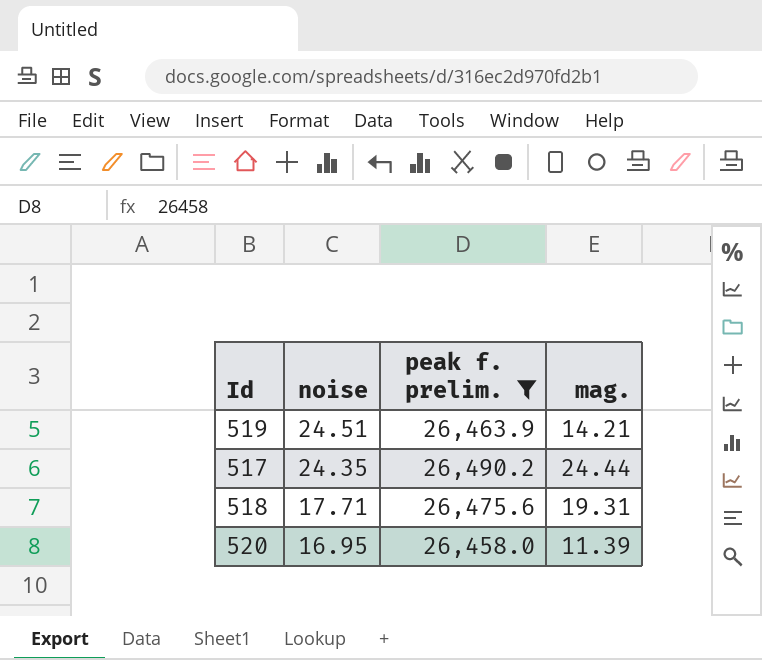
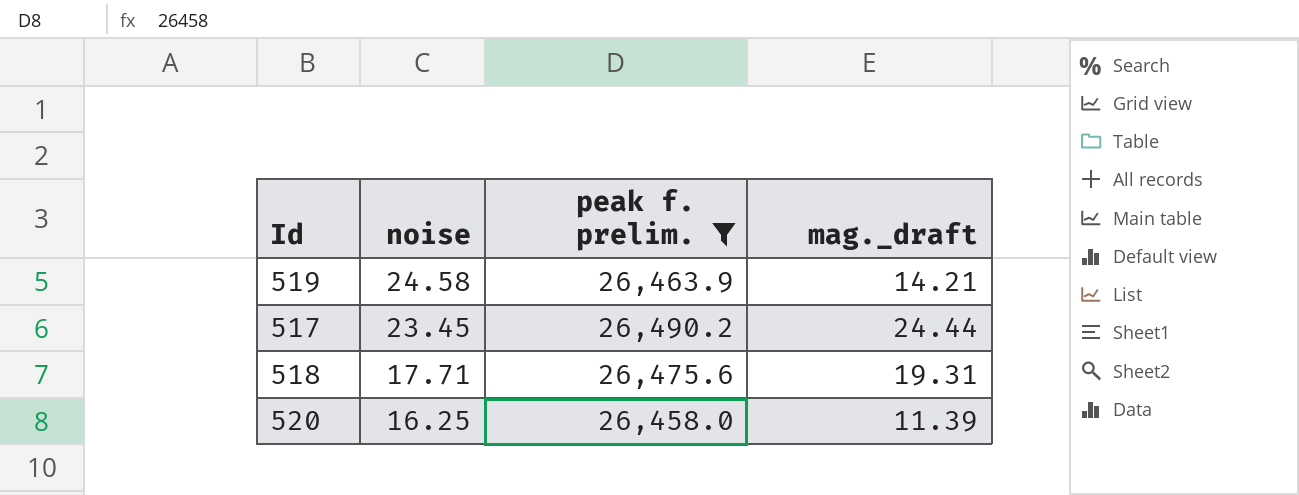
column name: mag. -> mag._draft
519 | noise: 24.51 -> 24.58
517 | noise: 24.35 -> 23.45
520 | noise: 16.95 -> 16.25

